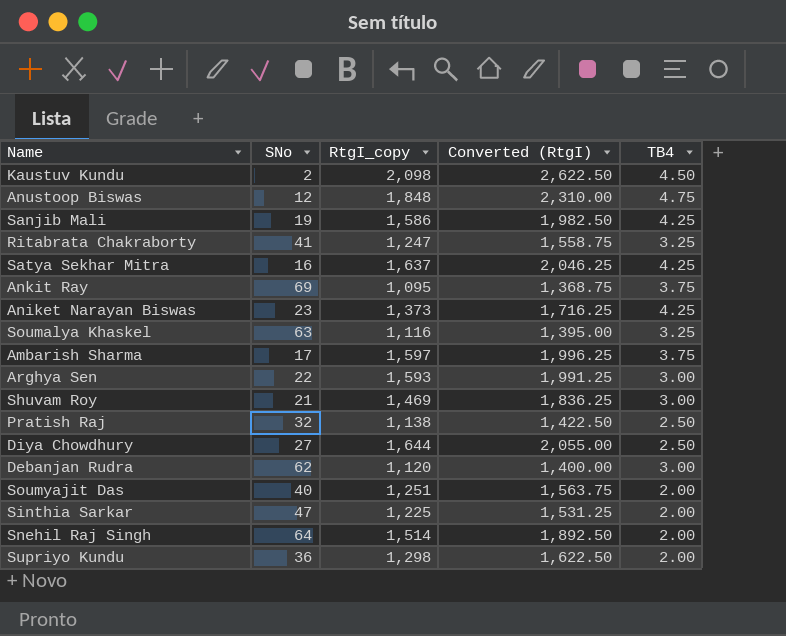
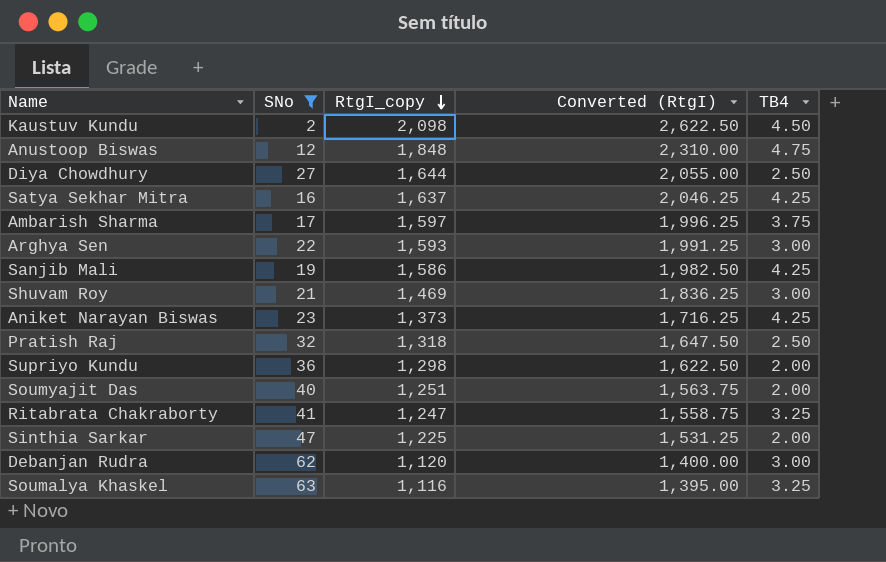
filter: none -> SNo <= 63
row order: none -> RtgI_copy descending
Pratish Raj | RtgI_copy: 1,138 -> 1,318
Pratish Raj | Converted (RtgI): 1,422.50 -> 1,647.50

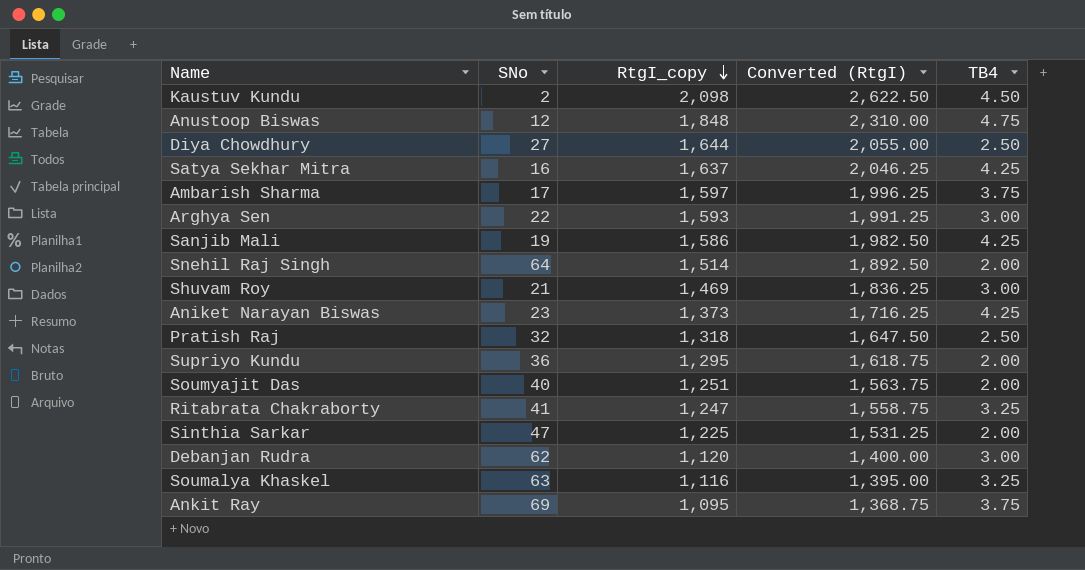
filter: SNo <= 63 -> none
Supriyo Kundu | RtgI_copy: 1,298 -> 1,295
Supriyo Kundu | Converted (RtgI): 1,622.50 -> 1,618.75

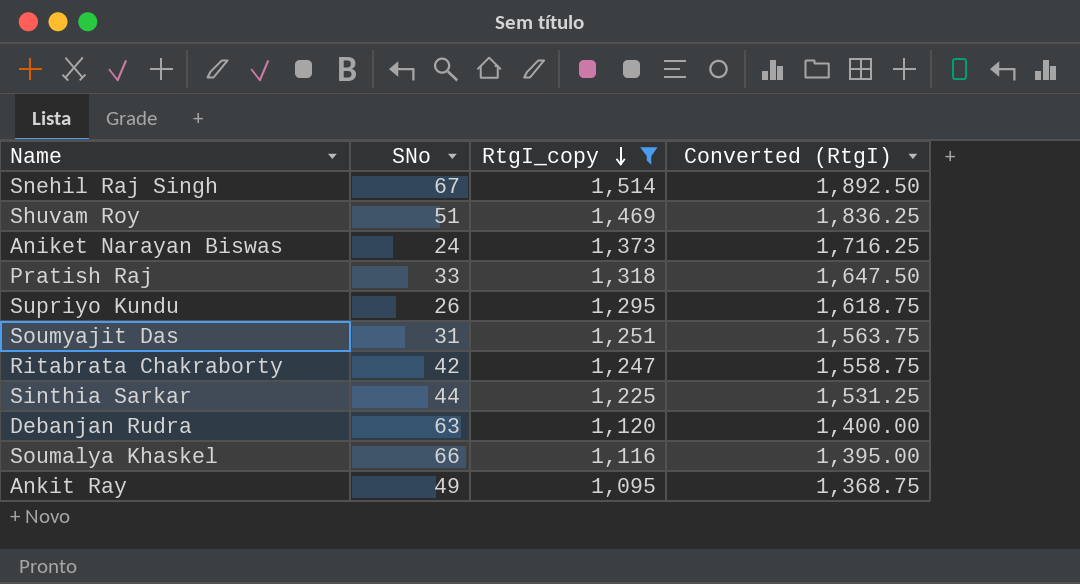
filter: none -> RtgI_copy <= 1,514
column TB4 | position: 5 -> none
Snehil Raj Singh | SNo: 64 -> 67
Shuvam Roy | SNo: 21 -> 51
Aniket Narayan Biswas | SNo: 23 -> 24
Pratish Raj | SNo: 32 -> 33
Supriyo Kundu | SNo: 36 -> 26
Soumyajit Das | SNo: 40 -> 31
Ritabrata Chakraborty | SNo: 41 -> 42
Sinthia Sarkar | SNo: 47 -> 44
Debanjan Rudra | SNo: 62 -> 63
Soumalya Khaskel | SNo: 63 -> 66
Ankit Ray | SNo: 69 -> 49

